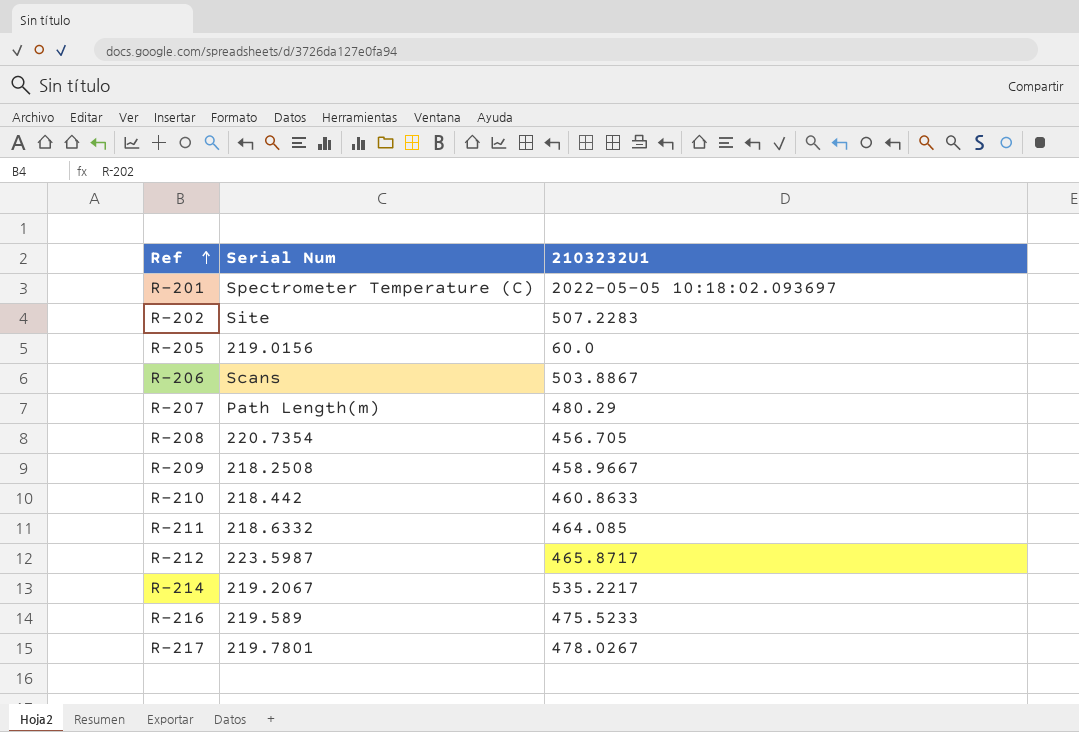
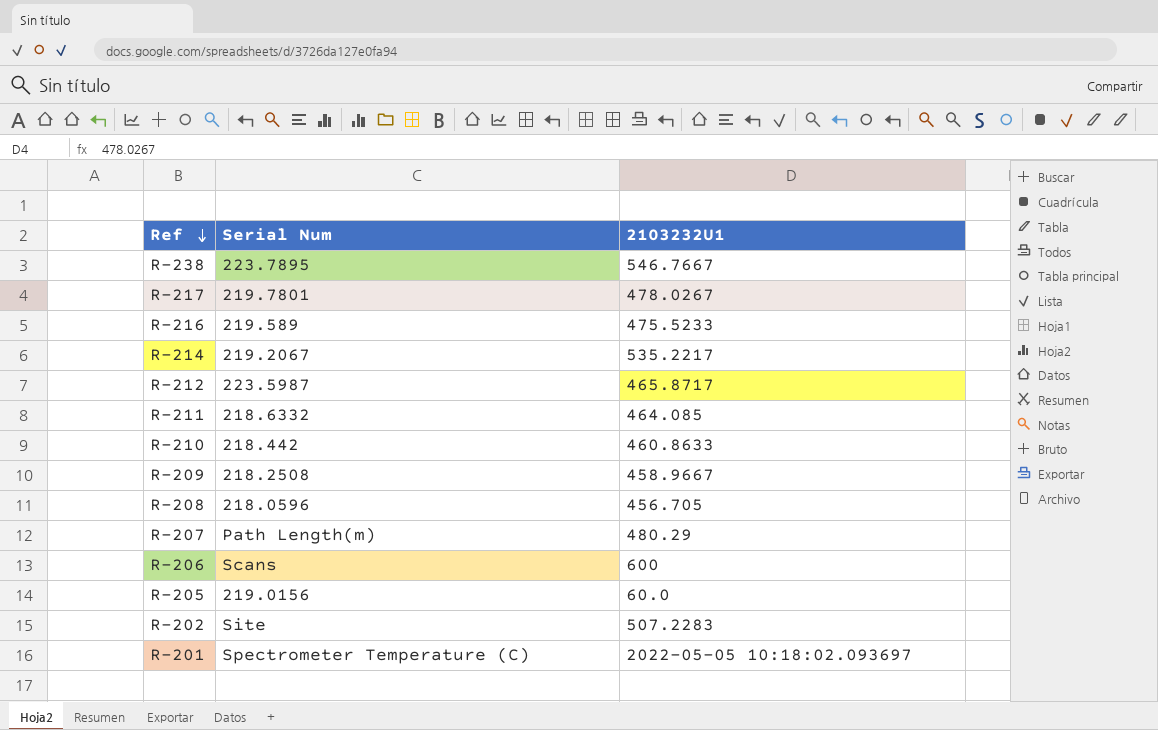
row order: Ref ascending -> Ref descending
row R-238: none -> 223.7895 | 546.7667
R-208 | Serial Num: 220.7354 -> 218.0596
R-206 | 2103232U1: 503.8867 -> 600

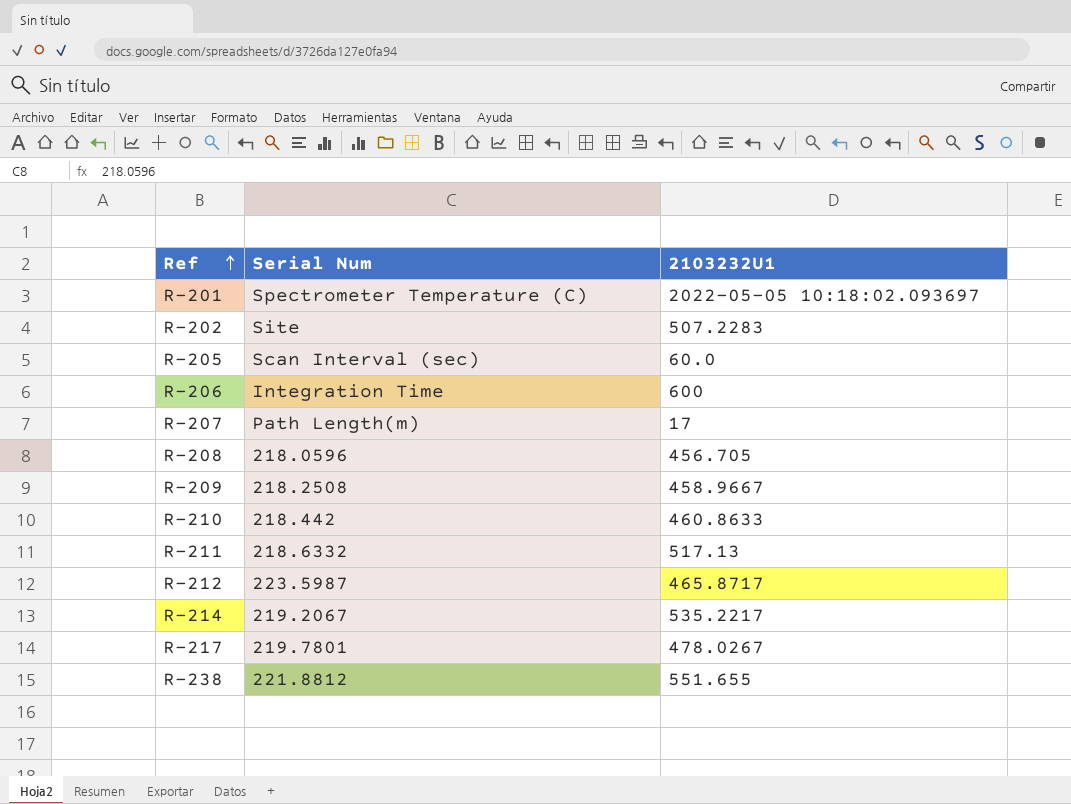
row order: Ref descending -> Ref ascending
row R-216: 219.589 | 475.5233 -> none
R-205 | Serial Num: 219.0156 -> Scan Interval (sec)
R-206 | Serial Num: Scans -> Integration Time
R-207 | 2103232U1: 480.29 -> 17
R-211 | 2103232U1: 464.085 -> 517.13
R-238 | Serial Num: 223.7895 -> 221.8812
R-238 | 2103232U1: 546.7667 -> 551.655

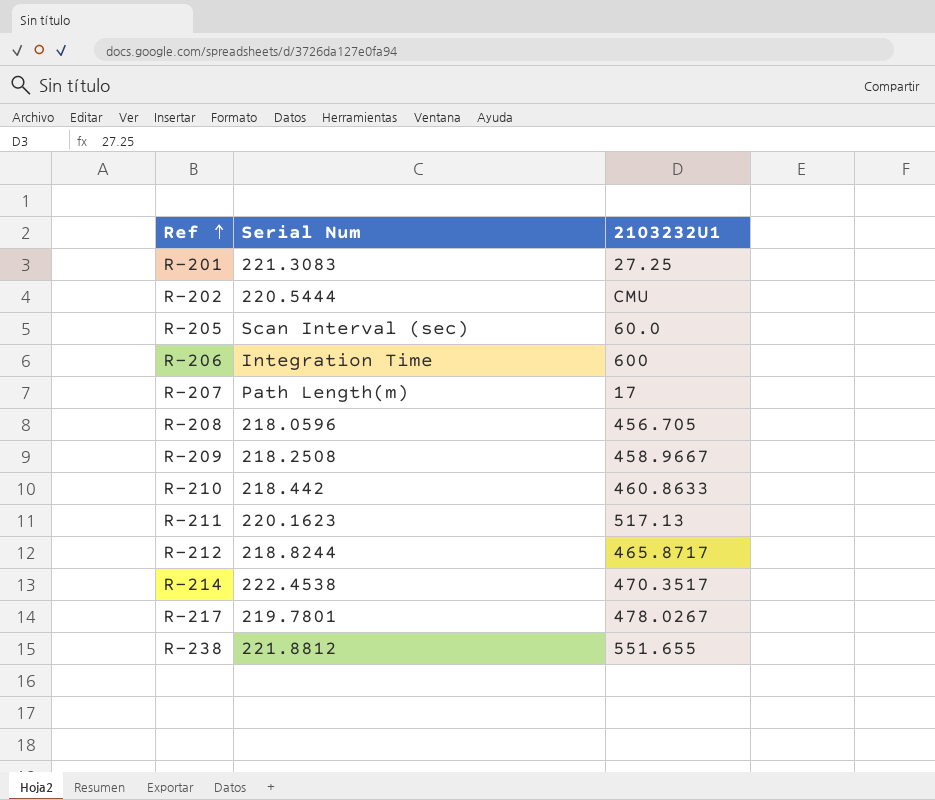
R-201 | Serial Num: Spectrometer Temperature (C) -> 221.3083
R-201 | 2103232U1: 2022-05-05 10:18:02.093697 -> 27.25
R-202 | Serial Num: Site -> 220.5444
R-202 | 2103232U1: 507.2283 -> CMU
R-211 | Serial Num: 218.6332 -> 220.1623
R-212 | Serial Num: 223.5987 -> 218.8244
R-214 | Serial Num: 219.2067 -> 222.4538
R-214 | 2103232U1: 535.2217 -> 470.3517

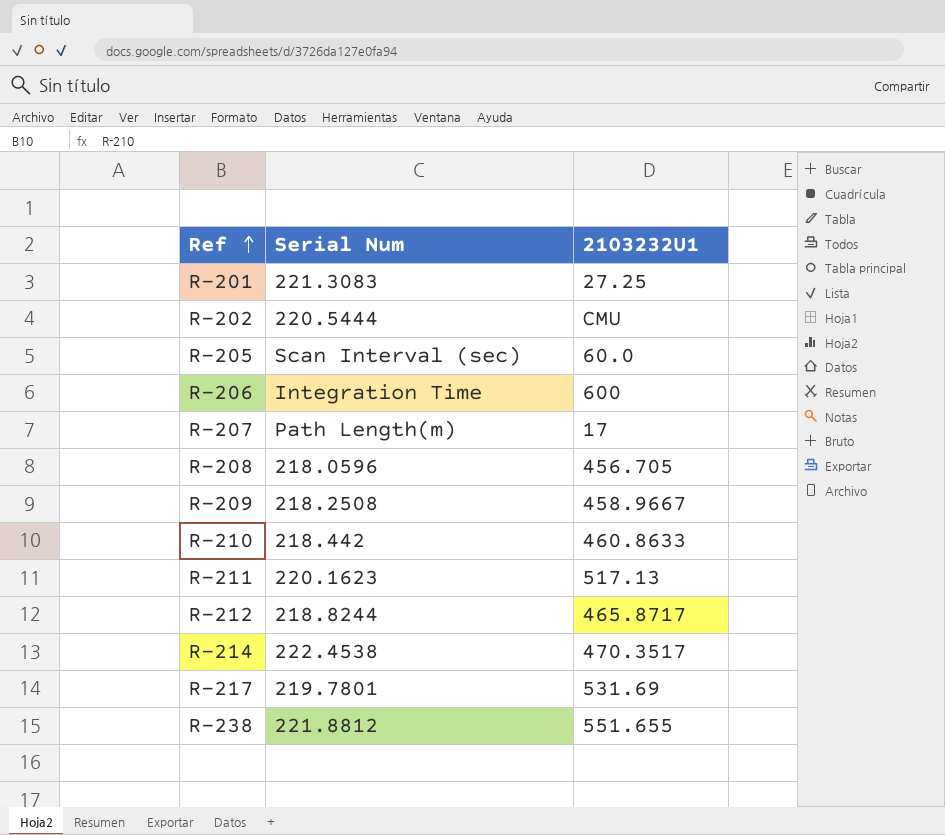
R-217 | 2103232U1: 478.0267 -> 531.69

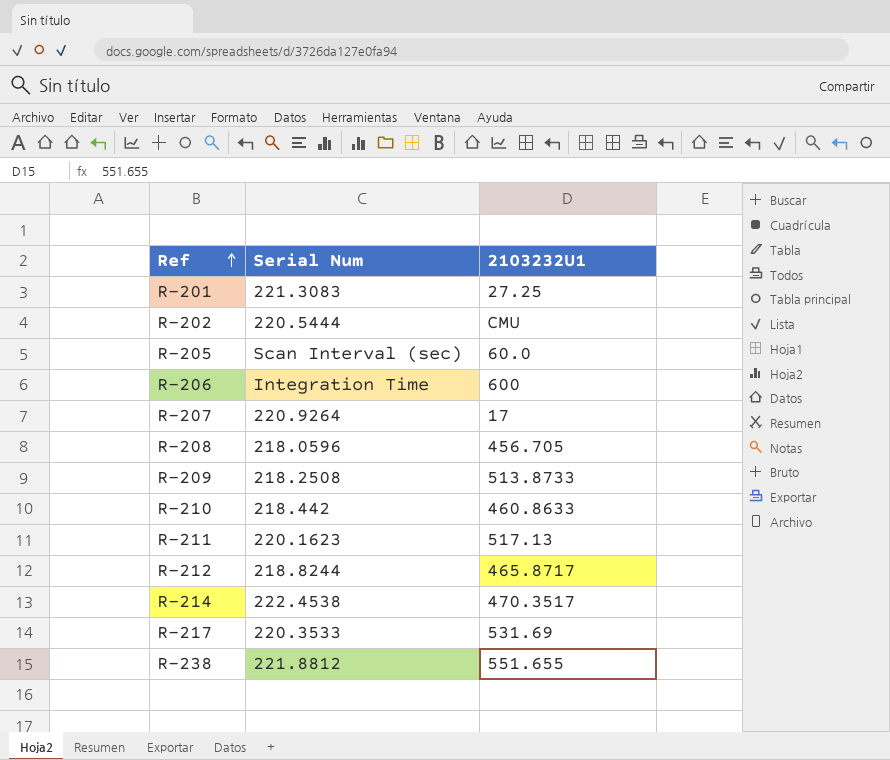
R-207 | Serial Num: Path Length(m) -> 220.9264
R-209 | 2103232U1: 458.9667 -> 513.8733
R-217 | Serial Num: 219.7801 -> 220.3533

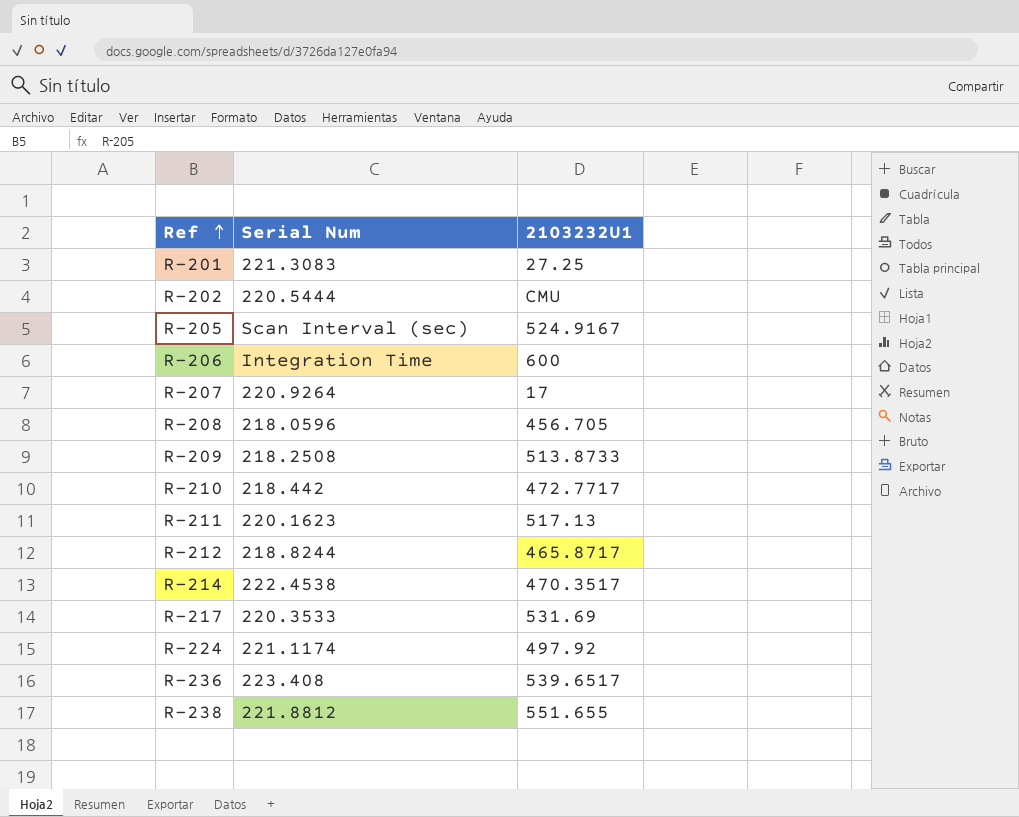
R-205 | 2103232U1: 60.0 -> 524.9167
R-210 | 2103232U1: 460.8633 -> 472.7717
row R-224: none -> 221.1174 | 497.92
row R-236: none -> 223.408 | 539.6517

